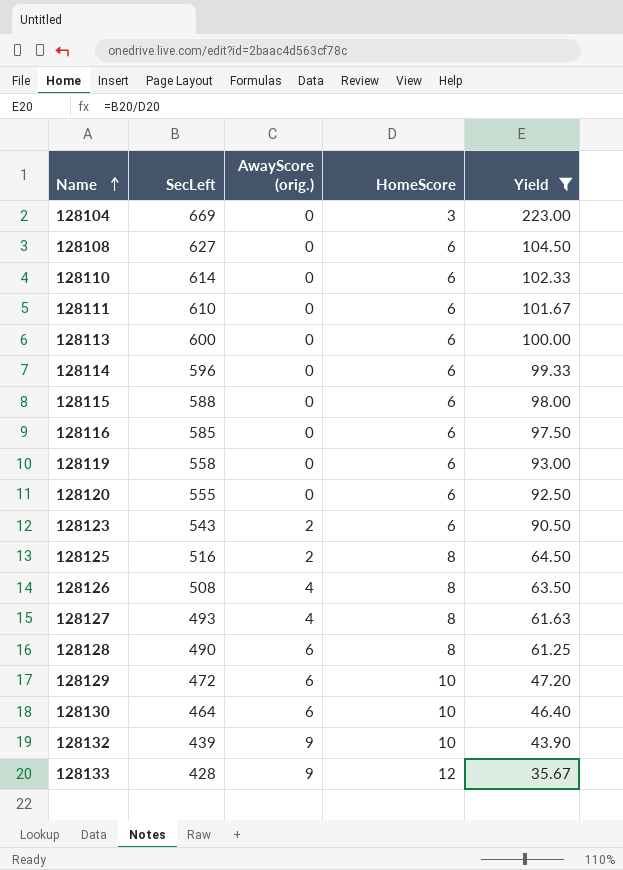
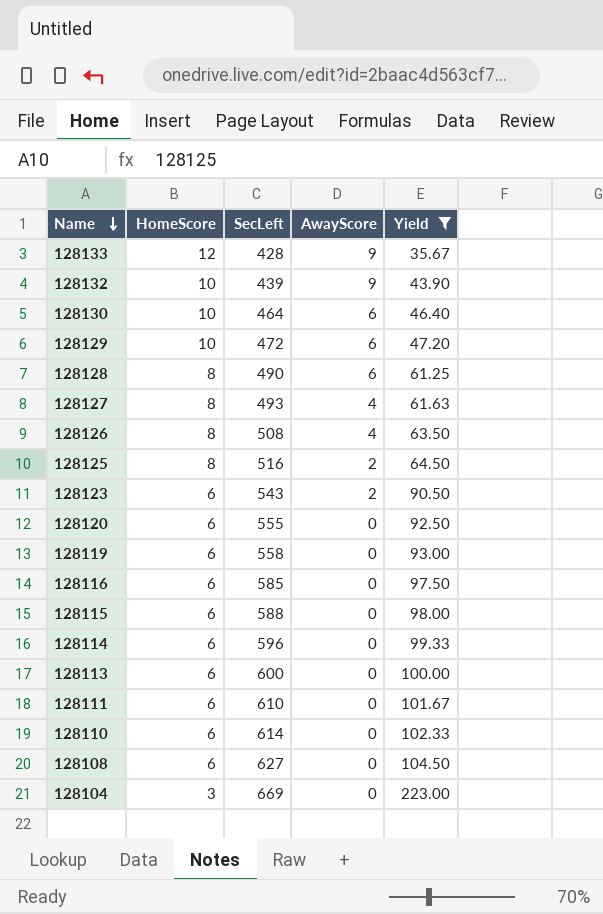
row order: Name ascending -> Name descending
column HomeScore | position: 4 -> 2
column name: AwayScore (orig.) -> AwayScore

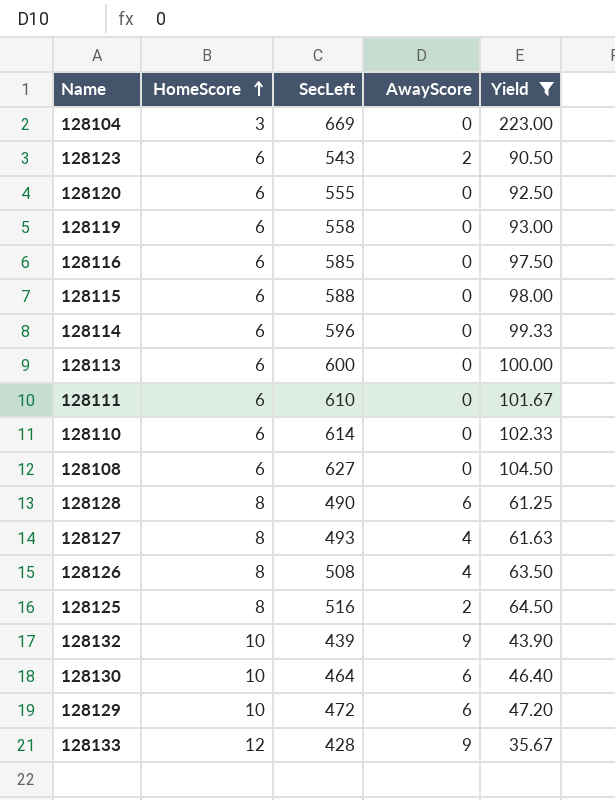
row order: Name descending -> HomeScore ascending

